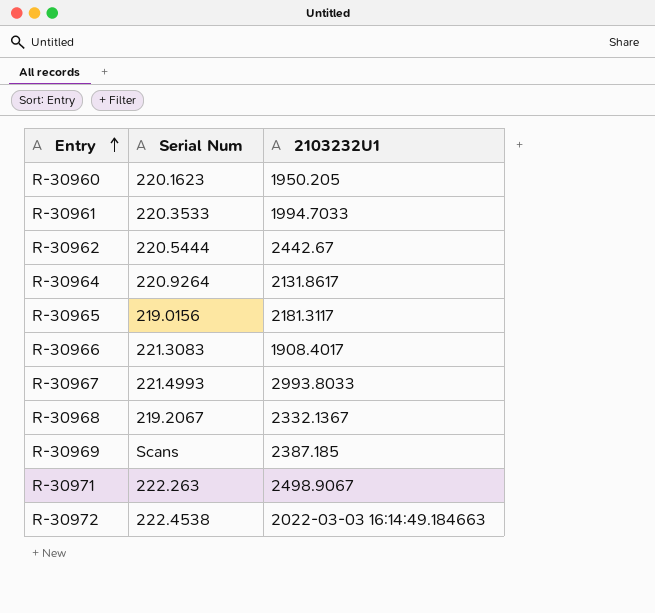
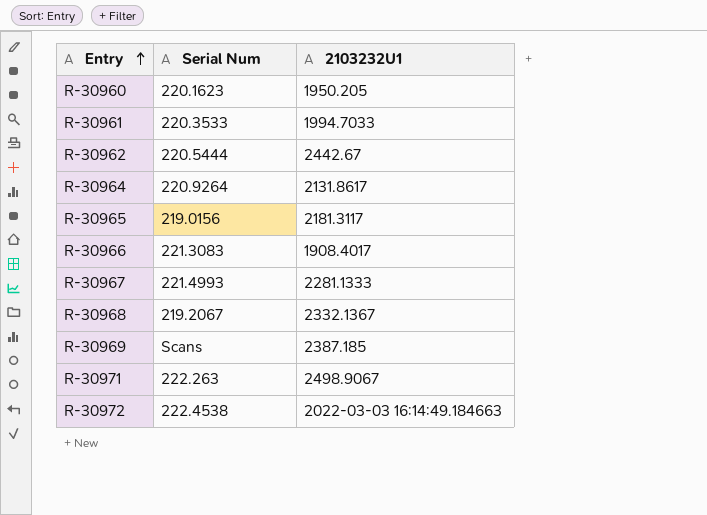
R-30967 | 2103232U1: 2993.8033 -> 2281.1333

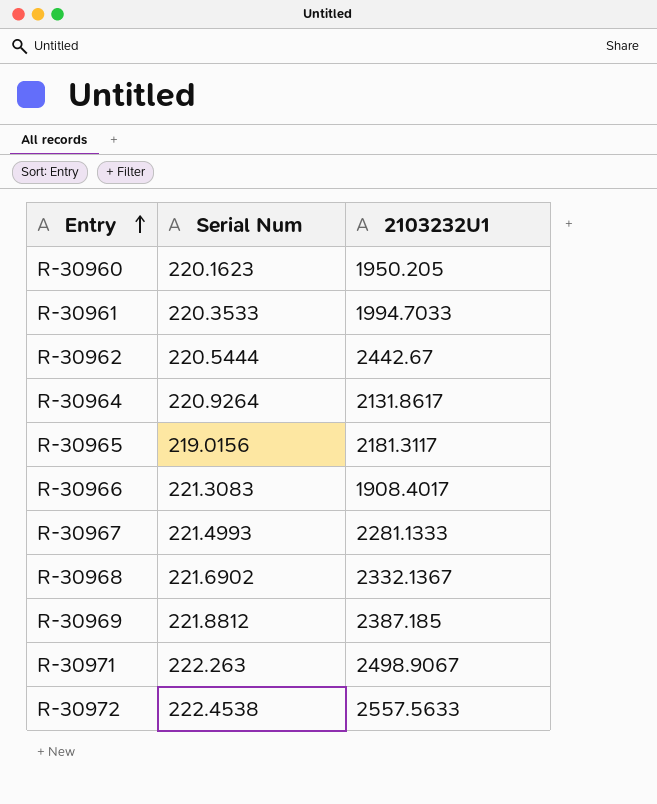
R-30968 | Serial Num: 219.2067 -> 221.6902
R-30969 | Serial Num: Scans -> 221.8812
R-30972 | 2103232U1: 2022-03-03 16:14:49.184663 -> 2557.5633

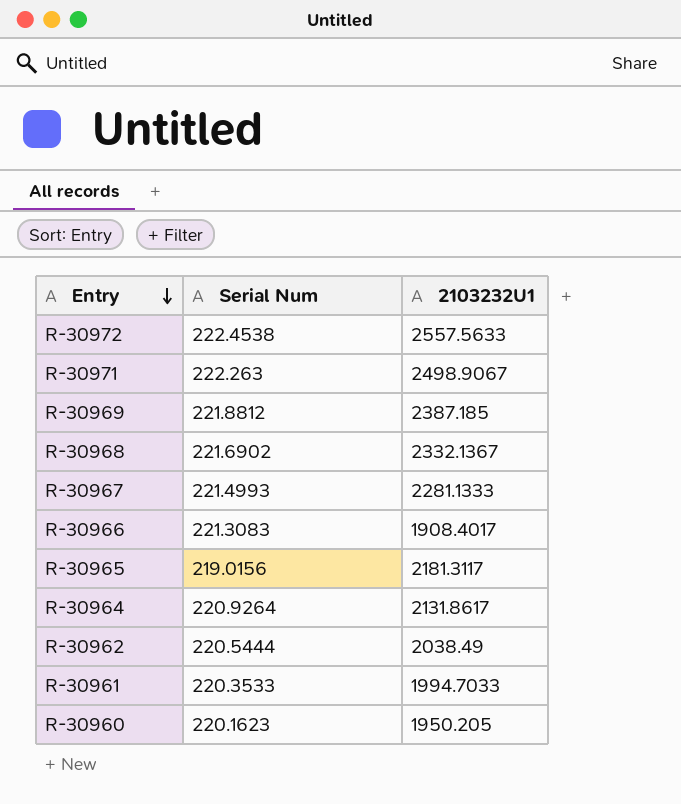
row order: Entry ascending -> Entry descending
R-30962 | 2103232U1: 2442.67 -> 2038.49

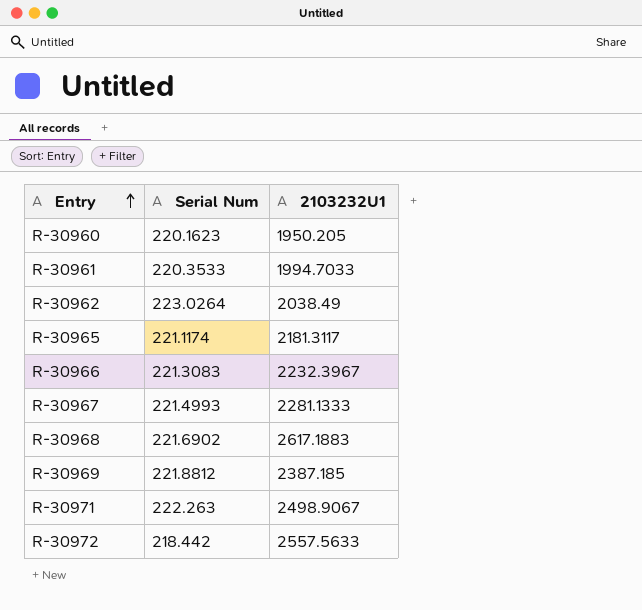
row order: Entry descending -> Entry ascending
row R-30964: 220.9264 | 2131.8617 -> none
R-30962 | Serial Num: 220.5444 -> 223.0264
R-30965 | Serial Num: 219.0156 -> 221.1174
R-30966 | 2103232U1: 1908.4017 -> 2232.3967
R-30968 | 2103232U1: 2332.1367 -> 2617.1883
R-30972 | Serial Num: 222.4538 -> 218.442

